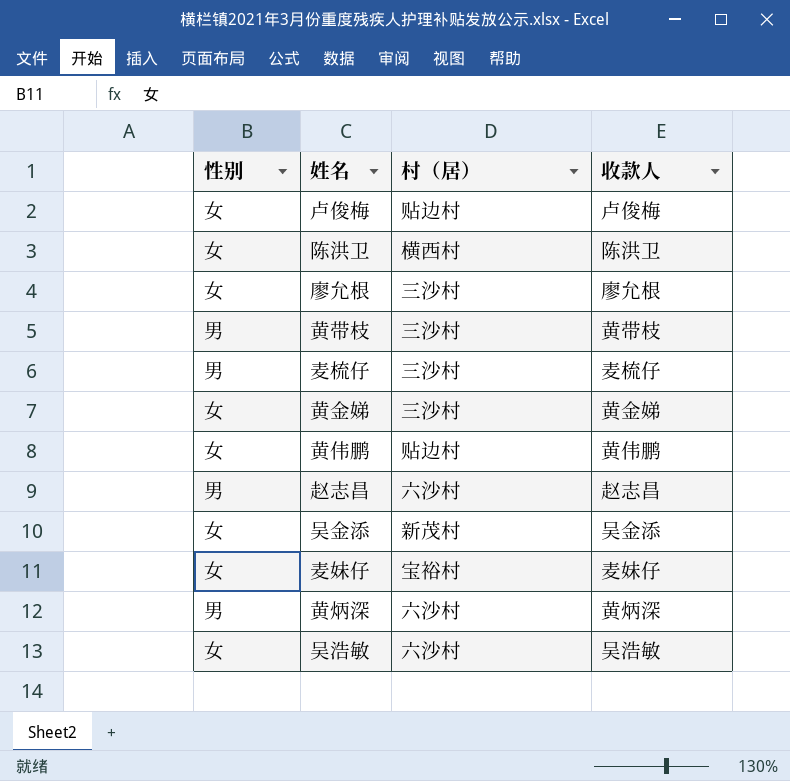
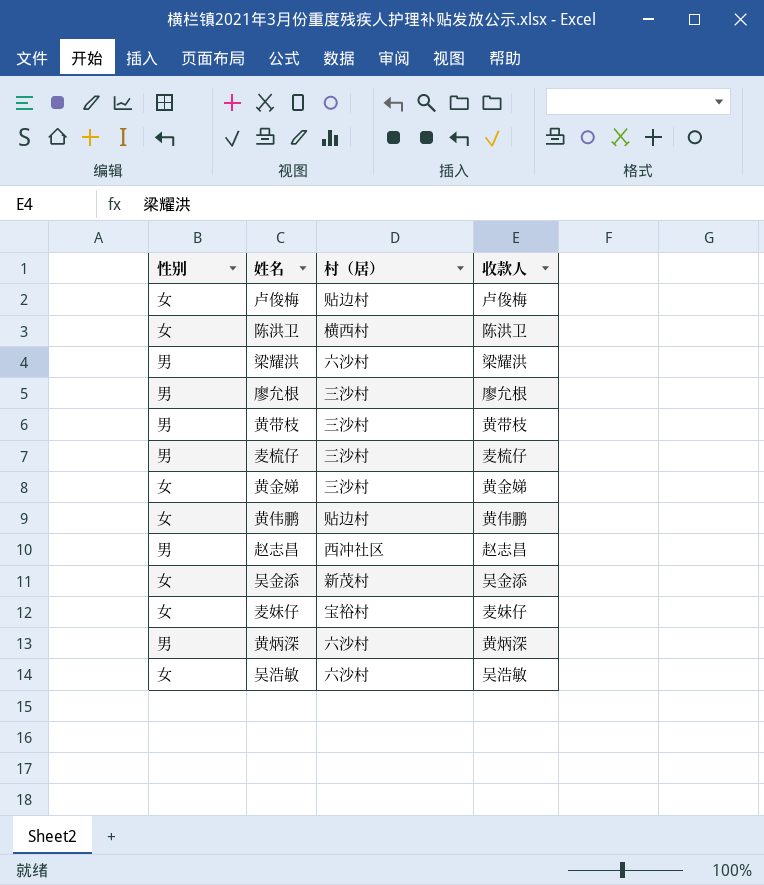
row 梁耀洪: none -> 男 | 六沙村 | 梁耀洪
廖允根 | 性别: 女 -> 男
赵志昌 | 村（居）: 六沙村 -> 西冲社区

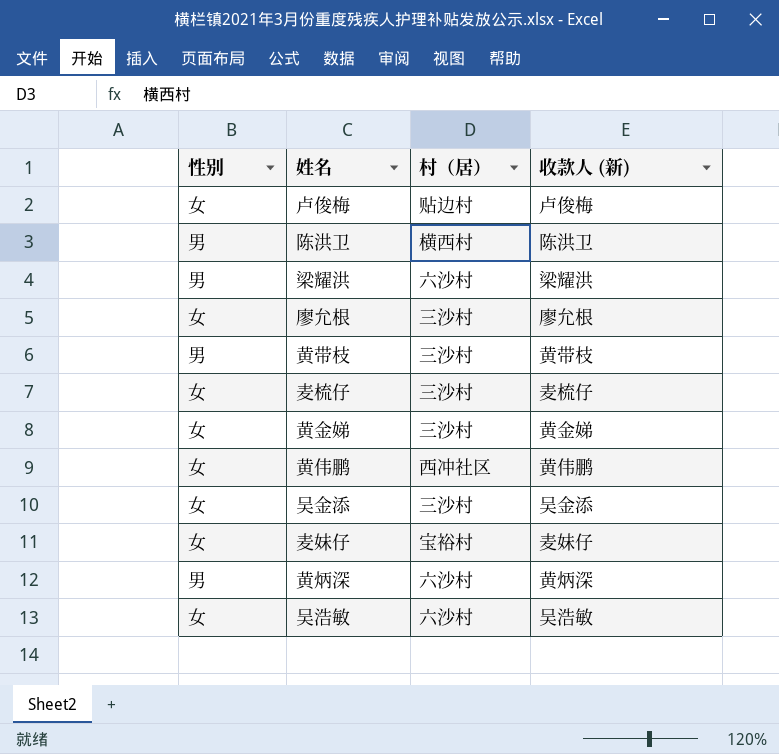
column name: 收款人 -> 收款人 (新)
row 赵志昌: 男 | 西冲社区 | 赵志昌 -> none
陈洪卫 | 性别: 女 -> 男
廖允根 | 性别: 男 -> 女
麦梳仔 | 性别: 男 -> 女
黄伟鹏 | 村（居）: 贴边村 -> 西冲社区
吴金添 | 村（居）: 新茂村 -> 三沙村

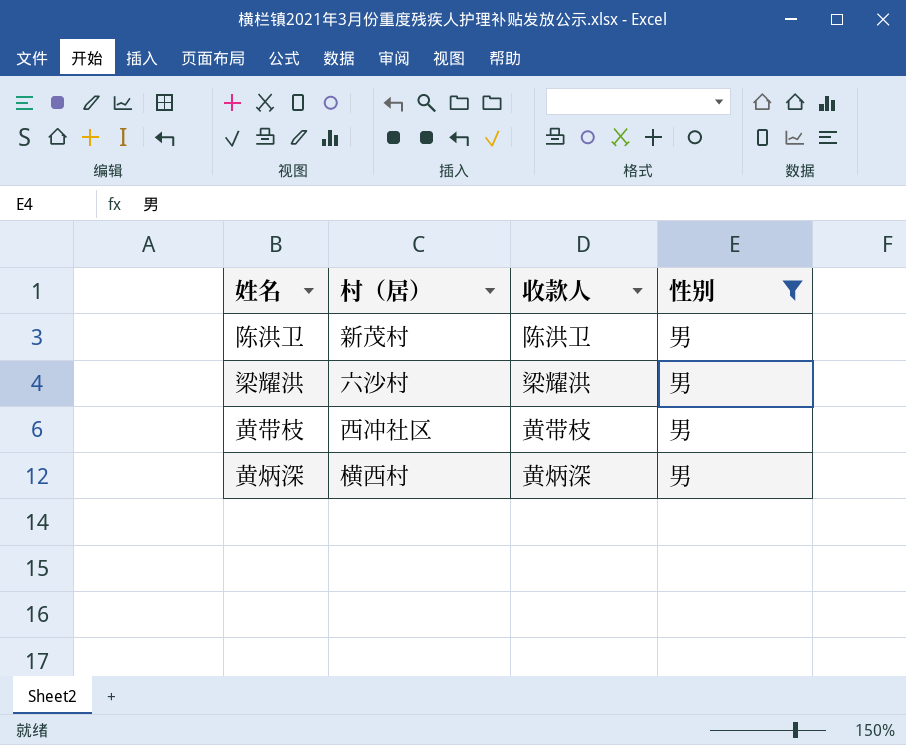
filter: none -> 性别 = 男
column name: 收款人 (新) -> 收款人
column 性别 | position: 1 -> 4
陈洪卫 | 村（居）: 横西村 -> 新茂村
黄带枝 | 村（居）: 三沙村 -> 西冲社区
黄炳深 | 村（居）: 六沙村 -> 横西村

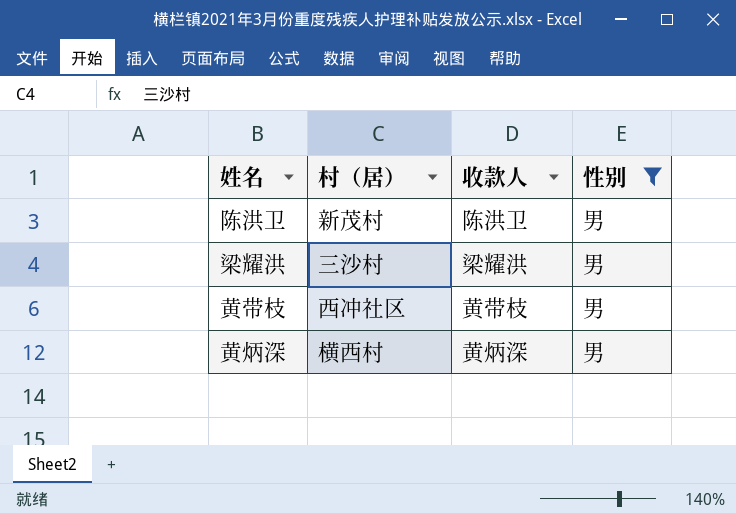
梁耀洪 | 村（居）: 六沙村 -> 三沙村

